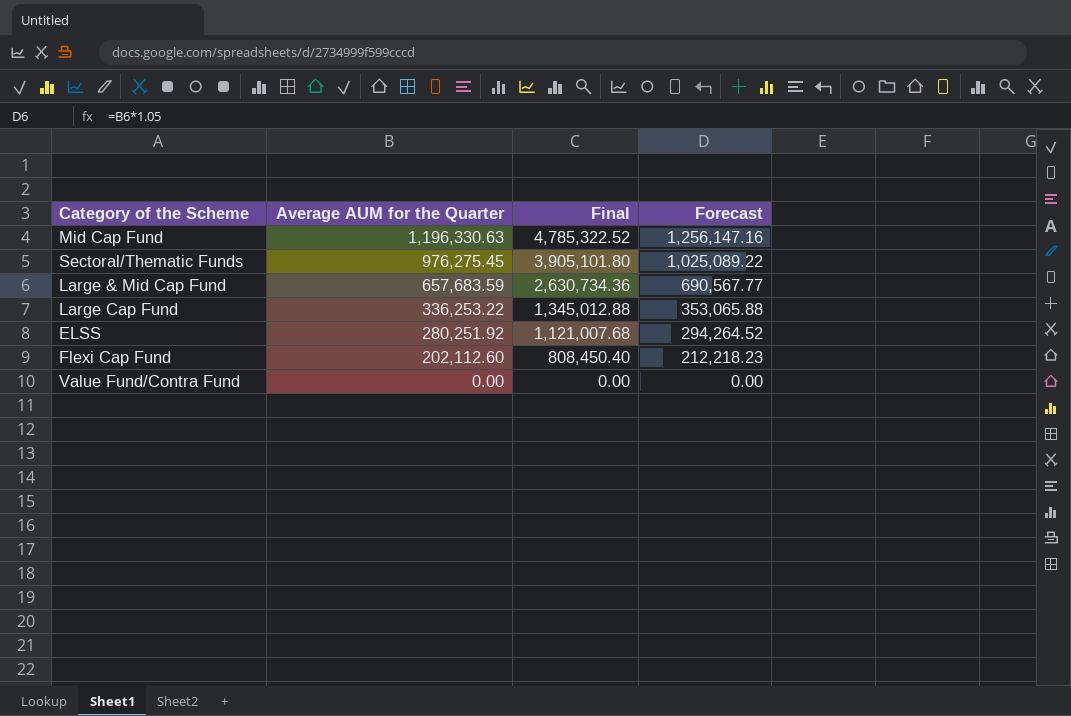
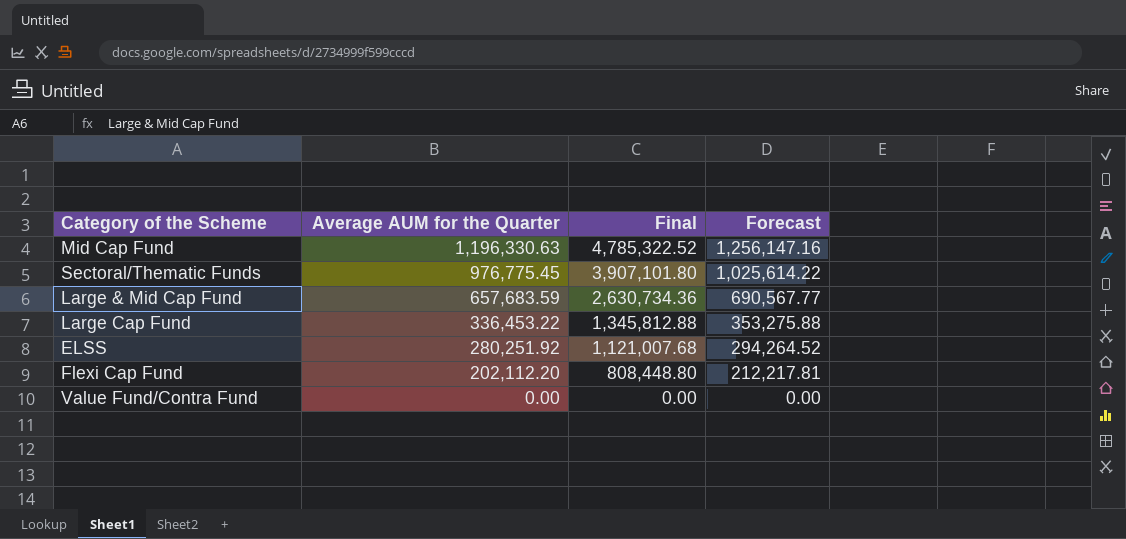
Sectoral/Thematic Funds | Average AUM for the Quarter: 976,275.45 -> 976,775.45
Sectoral/Thematic Funds | Final: 3,905,101.80 -> 3,907,101.80
Sectoral/Thematic Funds | Forecast: 1,025,089.22 -> 1,025,614.22
Large Cap Fund | Average AUM for the Quarter: 336,253.22 -> 336,453.22
Large Cap Fund | Final: 1,345,012.88 -> 1,345,812.88
Large Cap Fund | Forecast: 353,065.88 -> 353,275.88
Flexi Cap Fund | Average AUM for the Quarter: 202,112.60 -> 202,112.20
Flexi Cap Fund | Final: 808,450.40 -> 808,448.80
Flexi Cap Fund | Forecast: 212,218.23 -> 212,217.81

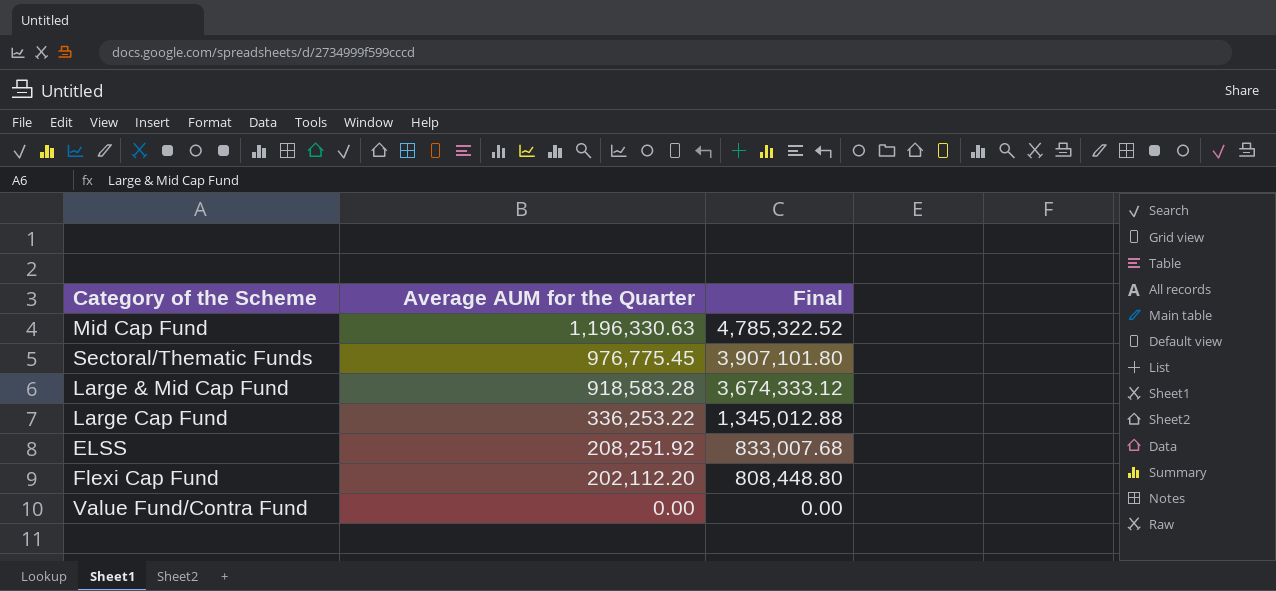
column Forecast | formula: [Average AUM for the Quarter] * 1.05 -> none
Large & Mid Cap Fund | Average AUM for the Quarter: 657,683.59 -> 918,583.28
Large & Mid Cap Fund | Final: 2,630,734.36 -> 3,674,333.12
Large Cap Fund | Average AUM for the Quarter: 336,453.22 -> 336,253.22
Large Cap Fund | Final: 1,345,812.88 -> 1,345,012.88
ELSS | Average AUM for the Quarter: 280,251.92 -> 208,251.92
ELSS | Final: 1,121,007.68 -> 833,007.68

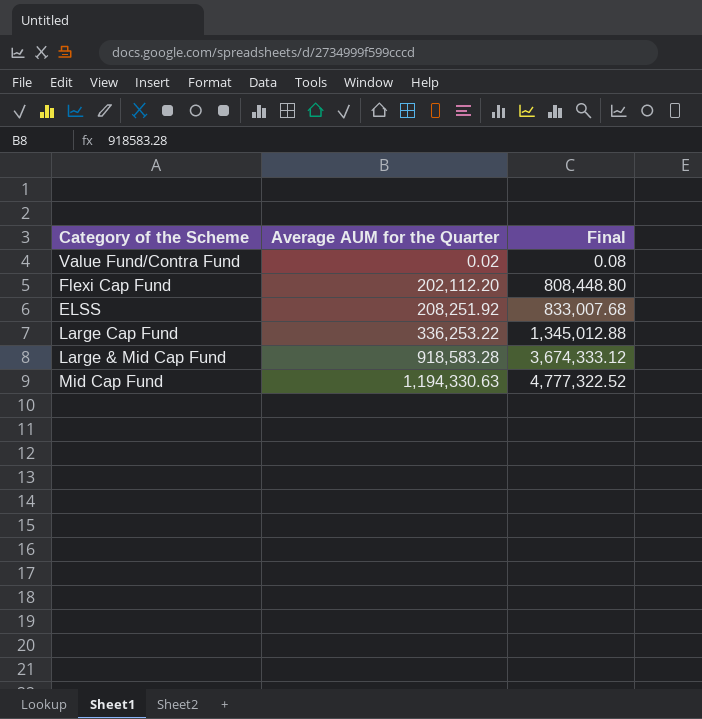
row order: Average AUM for the Quarter descending -> Average AUM for the Quarter ascending
row Sectoral/Thematic Funds: 976,775.45 | 3,907,101.80 -> none
Value Fund/Contra Fund | Average AUM for the Quarter: 0.00 -> 0.02
Value Fund/Contra Fund | Final: 0.00 -> 0.08
Mid Cap Fund | Average AUM for the Quarter: 1,196,330.63 -> 1,194,330.63
Mid Cap Fund | Final: 4,785,322.52 -> 4,777,322.52

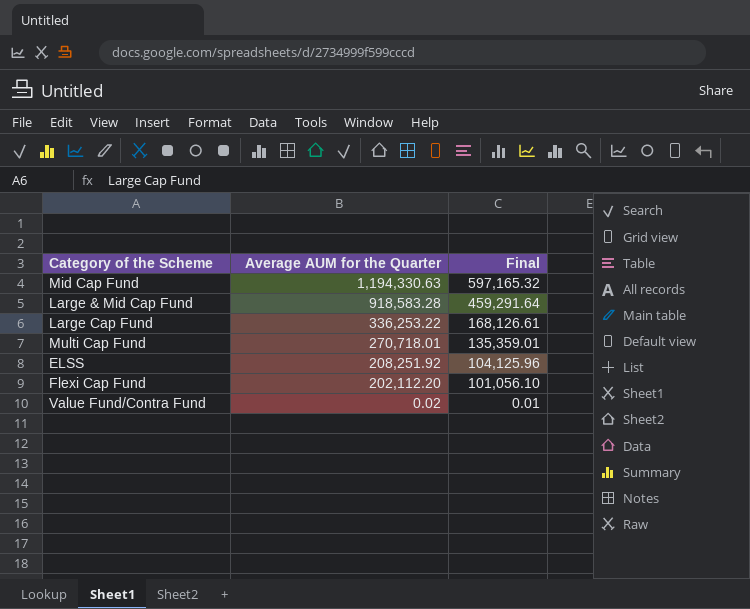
row order: Average AUM for the Quarter ascending -> Average AUM for the Quarter descending
column Final | formula: [Average AUM for the Quarter] * 4 -> [Average AUM for the Quarter] * 0.5
row Multi Cap Fund: none -> 270,718.01 | 135,359.01

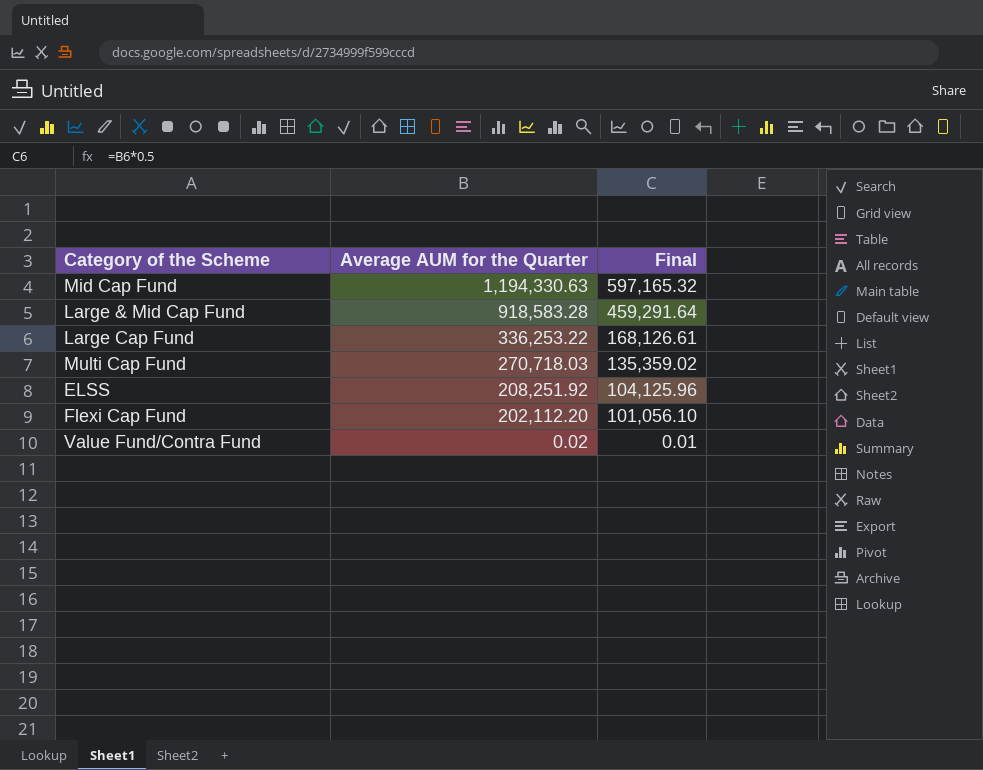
Multi Cap Fund | Average AUM for the Quarter: 270,718.01 -> 270,718.03
Multi Cap Fund | Final: 135,359.01 -> 135,359.02

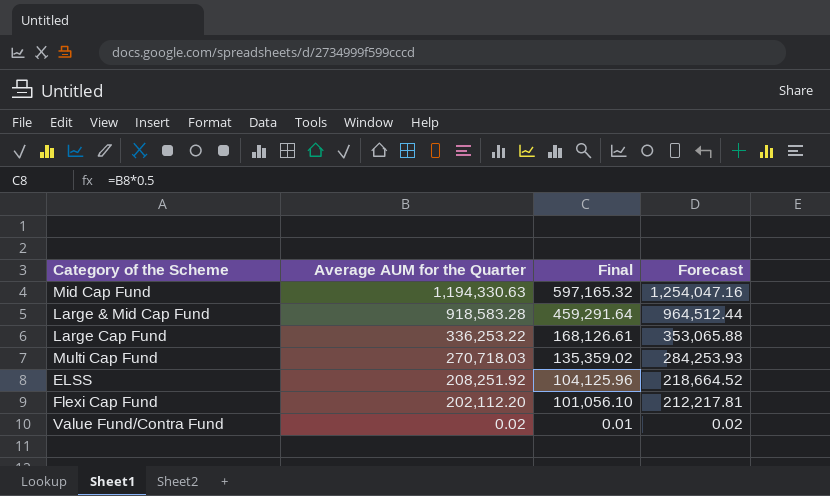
column Forecast | formula: none -> [Average AUM for the Quarter] * 1.05

